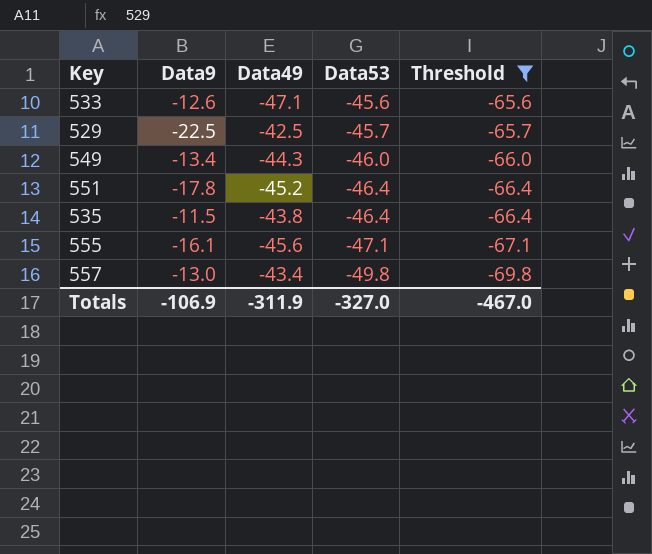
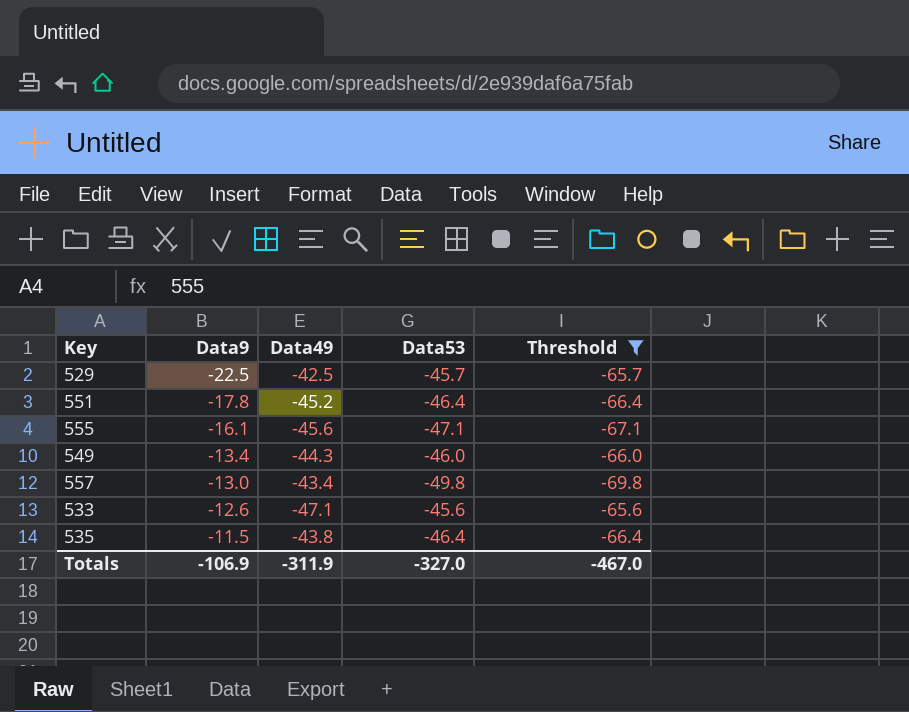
row order: Data53 descending -> Data9 ascending

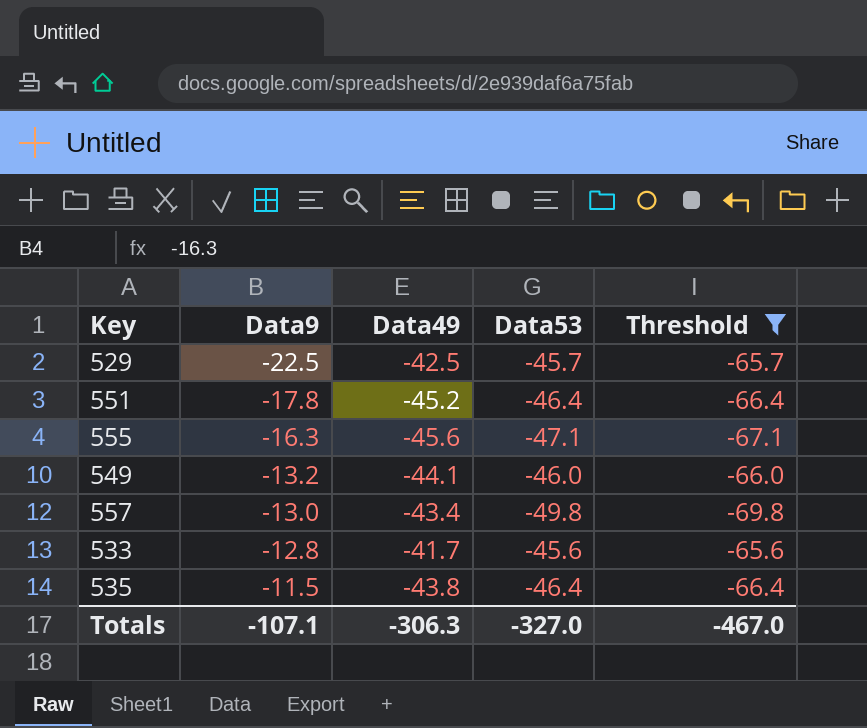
555 | Data9: -16.1 -> -16.3
549 | Data9: -13.4 -> -13.2
549 | Data49: -44.3 -> -44.1
533 | Data9: -12.6 -> -12.8
533 | Data49: -47.1 -> -41.7
Totals | Data9: -106.9 -> -107.1
Totals | Data49: -311.9 -> -306.3

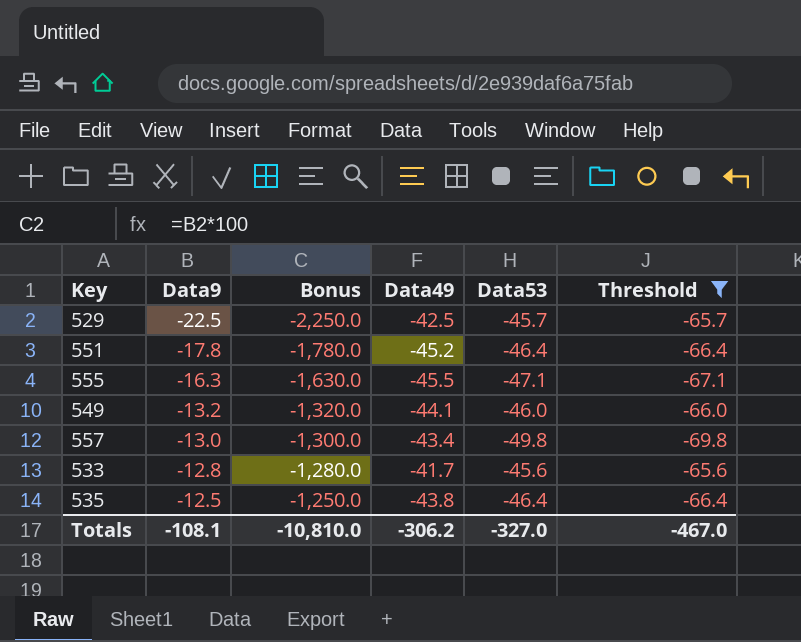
column Bonus | formula: none -> [Data9] * 100
555 | Data49: -45.6 -> -45.5
535 | Data9: -11.5 -> -12.5
Totals | Data9: -107.1 -> -108.1
Totals | Data49: -306.3 -> -306.2

